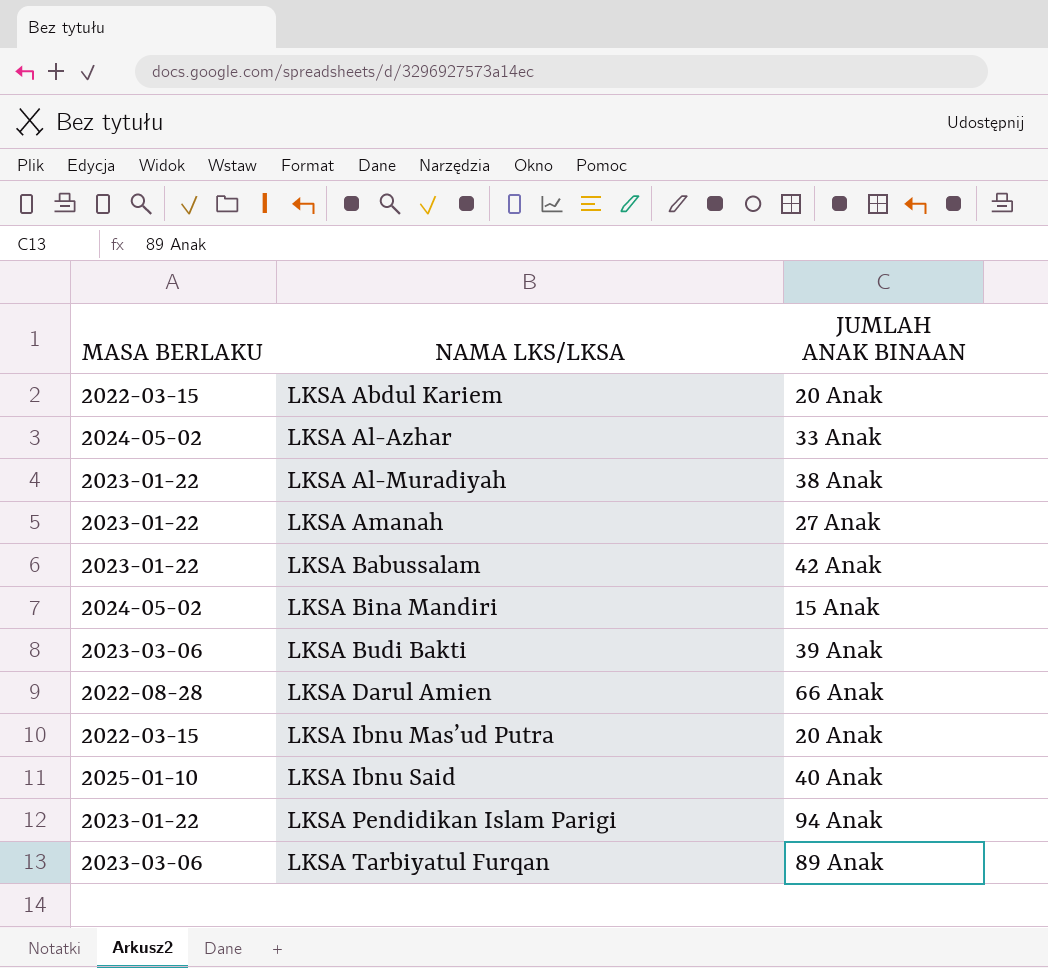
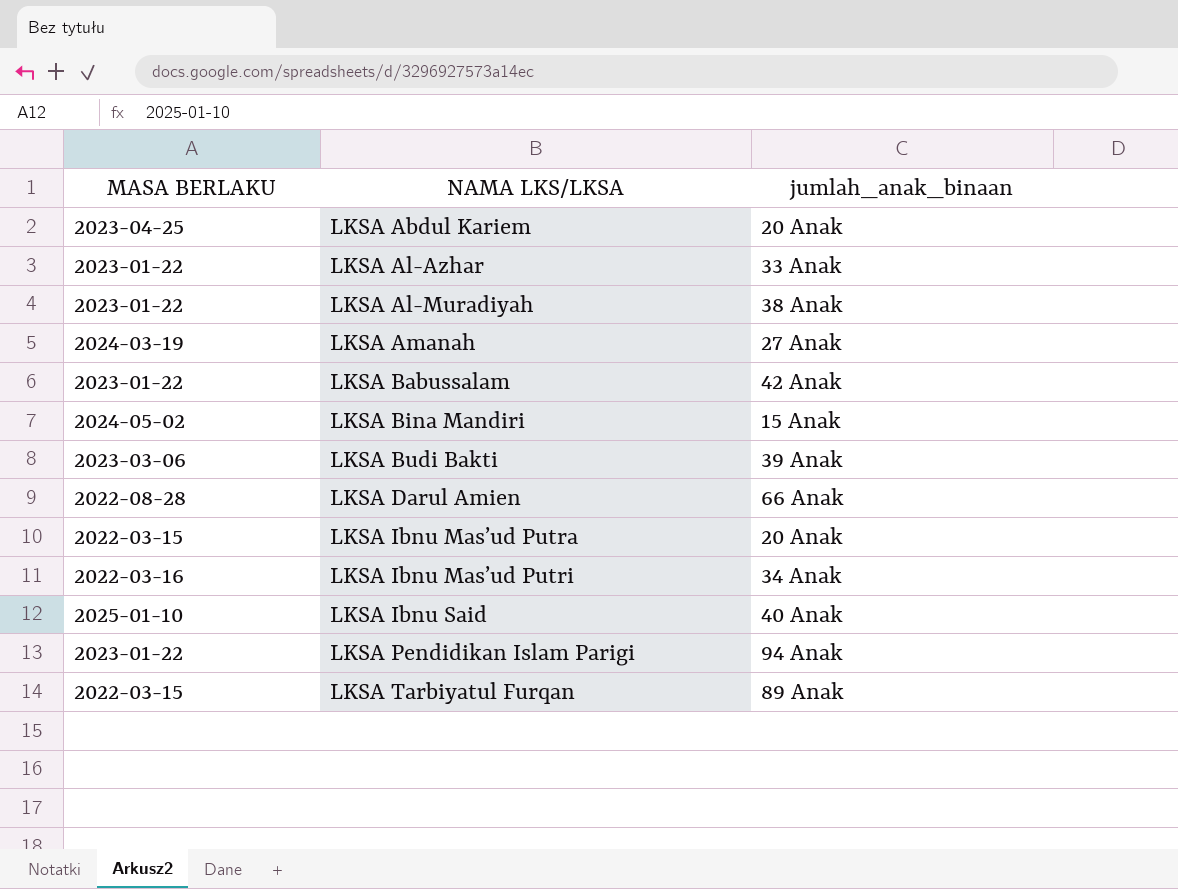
column name: JUMLAH ANAK BINAAN -> jumlah_anak_binaan
LKSA Abdul Kariem | MASA BERLAKU: 2022-03-15 -> 2023-04-25
LKSA Al-Azhar | MASA BERLAKU: 2024-05-02 -> 2023-01-22
LKSA Amanah | MASA BERLAKU: 2023-01-22 -> 2024-03-19
row LKSA Ibnu Mas’ud Putri: none -> 2022-03-16 | 34 Anak
LKSA Tarbiyatul Furqan | MASA BERLAKU: 2023-03-06 -> 2022-03-15

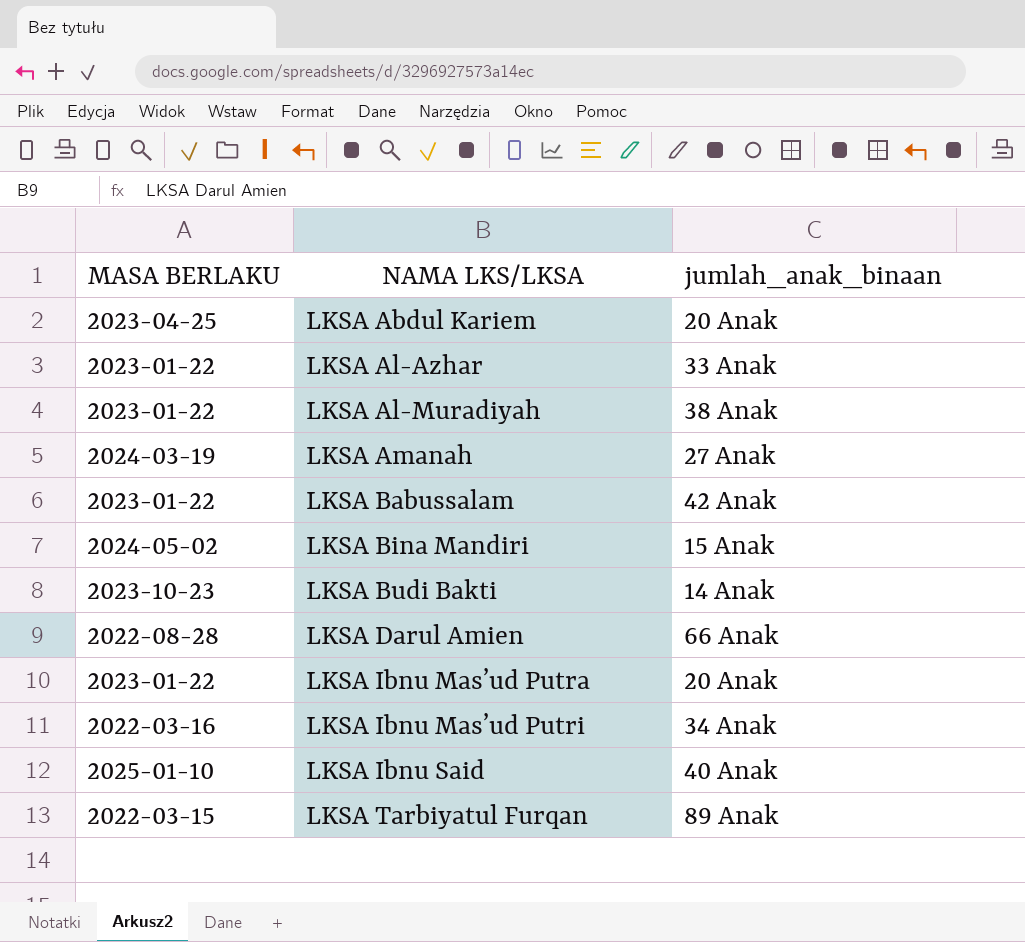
row LKSA Pendidikan Islam Parigi: 2023-01-22 | 94 Anak -> none
LKSA Budi Bakti | MASA BERLAKU: 2023-03-06 -> 2023-10-23
LKSA Budi Bakti | jumlah_anak_binaan: 39 Anak -> 14 Anak
LKSA Ibnu Mas’ud Putra | MASA BERLAKU: 2022-03-15 -> 2023-01-22

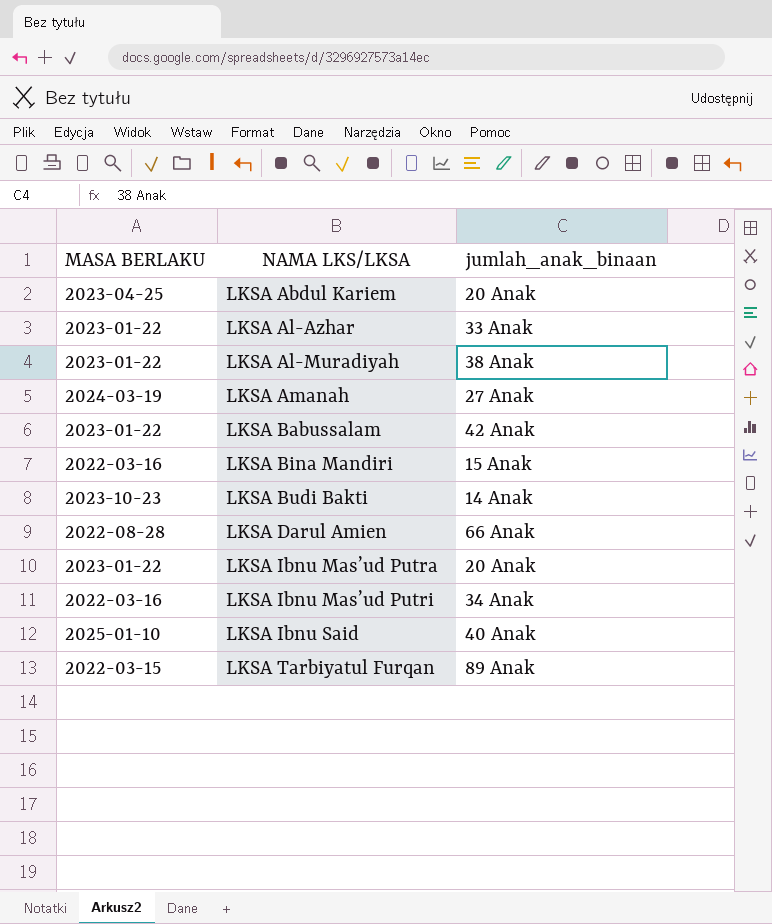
LKSA Bina Mandiri | MASA BERLAKU: 2024-05-02 -> 2022-03-16

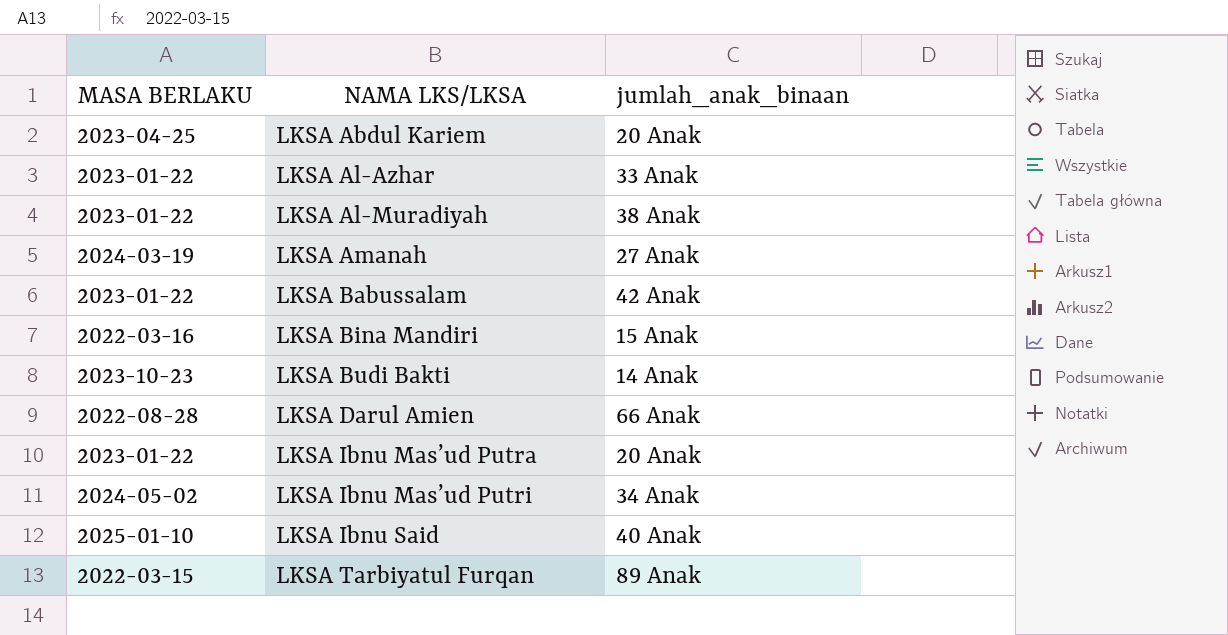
LKSA Ibnu Mas’ud Putri | MASA BERLAKU: 2022-03-16 -> 2024-05-02

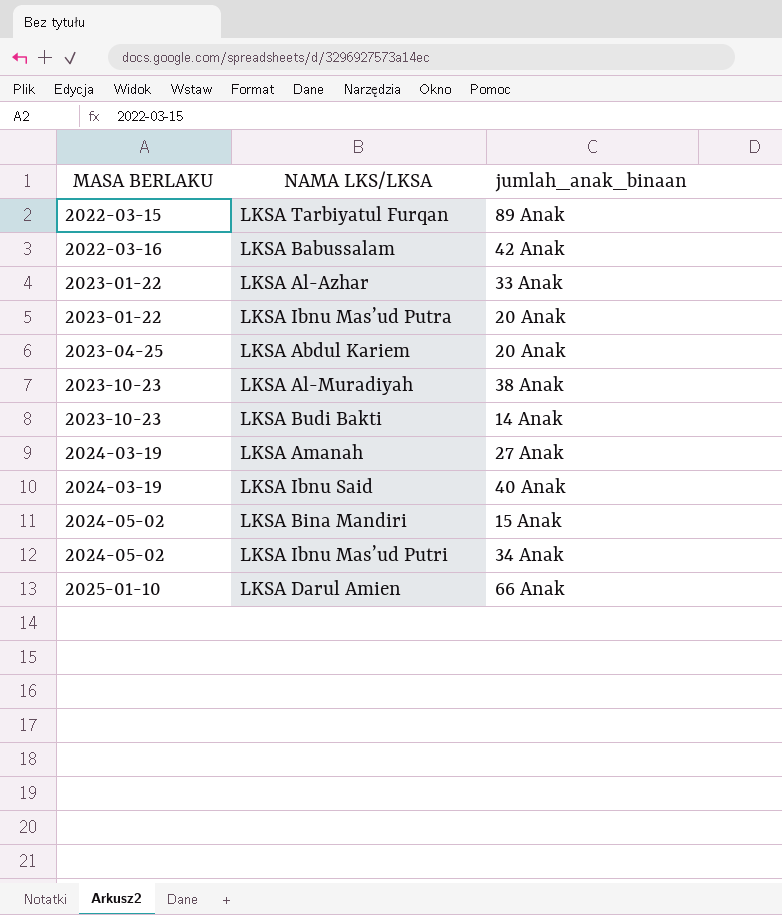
row order: NAMA LKS/LKSA ascending -> MASA BERLAKU ascending
LKSA Babussalam | MASA BERLAKU: 2023-01-22 -> 2022-03-16
LKSA Al-Muradiyah | MASA BERLAKU: 2023-01-22 -> 2023-10-23
LKSA Ibnu Said | MASA BERLAKU: 2025-01-10 -> 2024-03-19
LKSA Bina Mandiri | MASA BERLAKU: 2022-03-16 -> 2024-05-02
LKSA Darul Amien | MASA BERLAKU: 2022-08-28 -> 2025-01-10

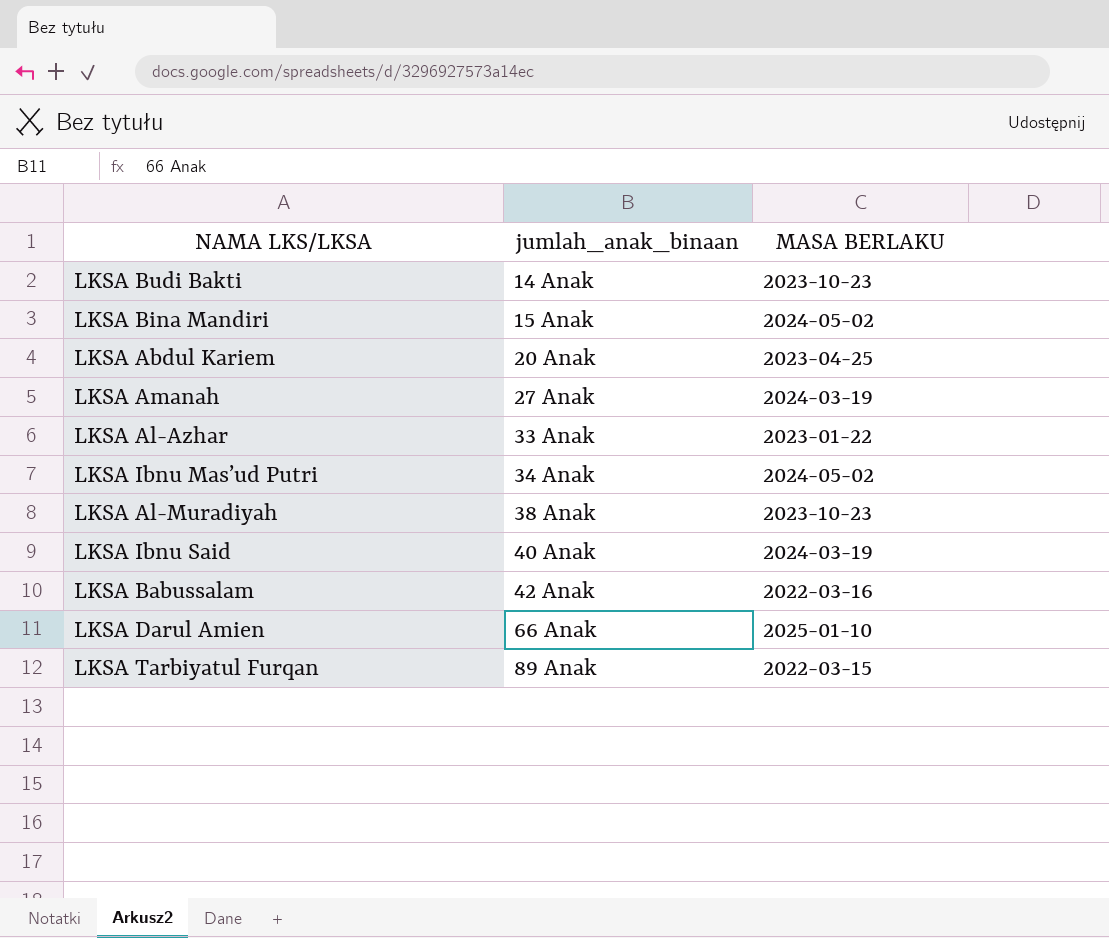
row order: MASA BERLAKU ascending -> jumlah_anak_binaan ascending
column MASA BERLAKU | position: 1 -> 3
row LKSA Ibnu Mas’ud Putra: 2023-01-22 | 20 Anak -> none

